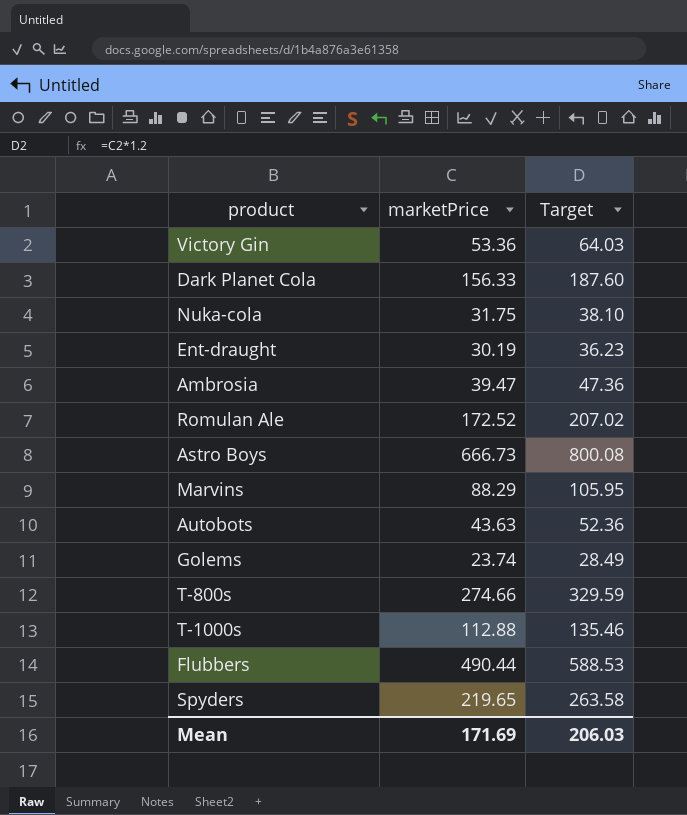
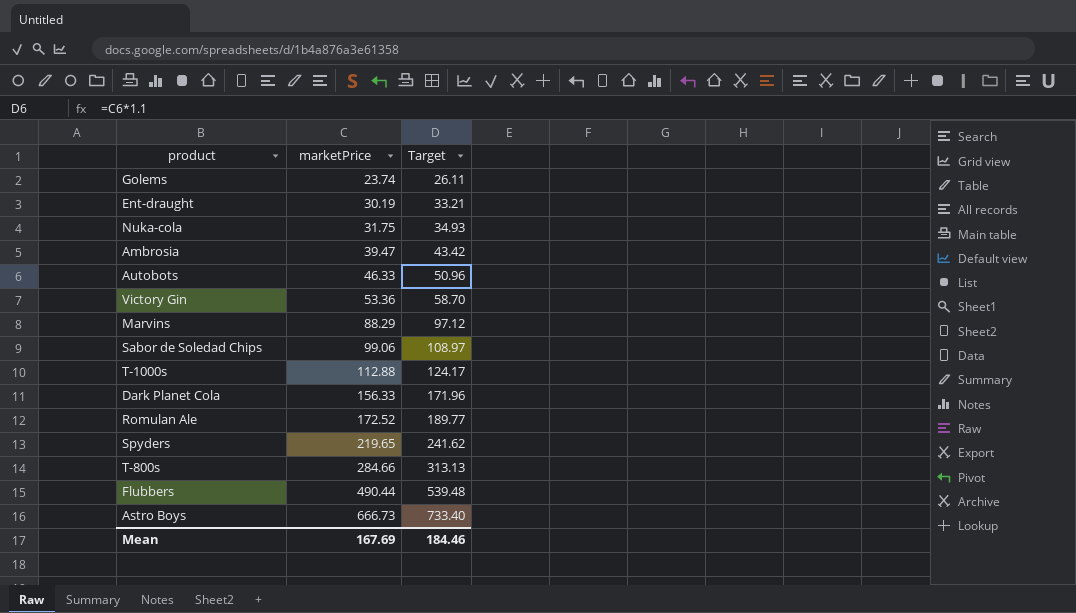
row order: none -> marketPrice ascending
column Target | formula: [marketPrice] * 1.2 -> [marketPrice] * 1.1
Autobots | marketPrice: 43.63 -> 46.33
row Sabor de Soledad Chips: none -> 99.06 | 108.97
T-800s | marketPrice: 274.66 -> 284.66
Mean | marketPrice: 171.69 -> 167.69
Mean | Target: 206.03 -> 184.46

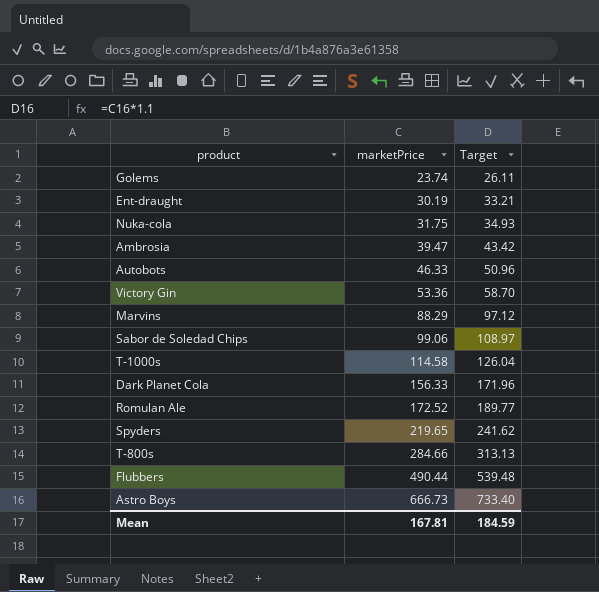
T-1000s | marketPrice: 112.88 -> 114.58
T-1000s | Target: 124.17 -> 126.04
Mean | marketPrice: 167.69 -> 167.81
Mean | Target: 184.46 -> 184.59

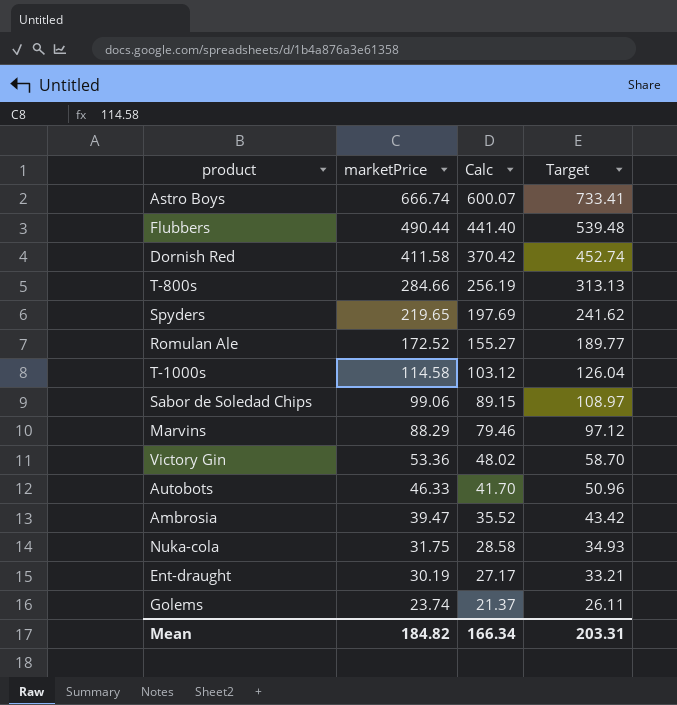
row order: marketPrice ascending -> marketPrice descending
column Calc | formula: none -> [marketPrice] * 0.9
row Dark Planet Cola: 156.33 | 171.96 -> none
Astro Boys | marketPrice: 666.73 -> 666.74
Astro Boys | Target: 733.40 -> 733.41
row Dornish Red: none -> 411.58 | 370.42 | 452.74
Mean | marketPrice: 167.81 -> 184.82
Mean | Target: 184.59 -> 203.31

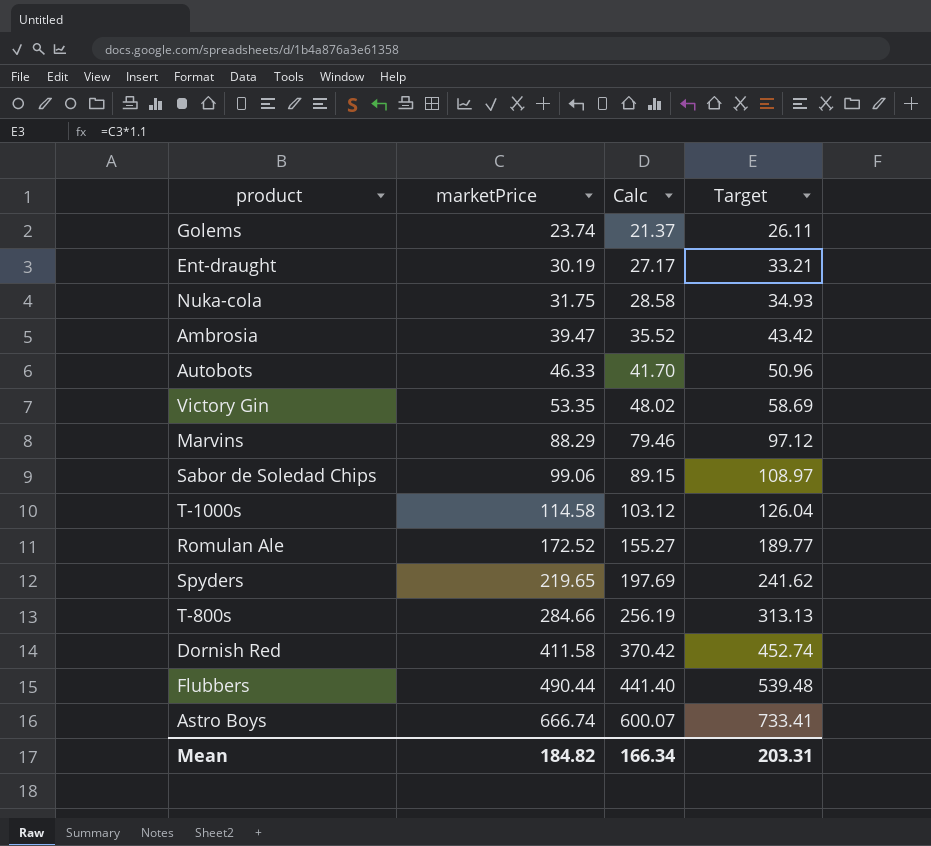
row order: marketPrice descending -> marketPrice ascending
Victory Gin | marketPrice: 53.36 -> 53.35
Victory Gin | Target: 58.70 -> 58.69

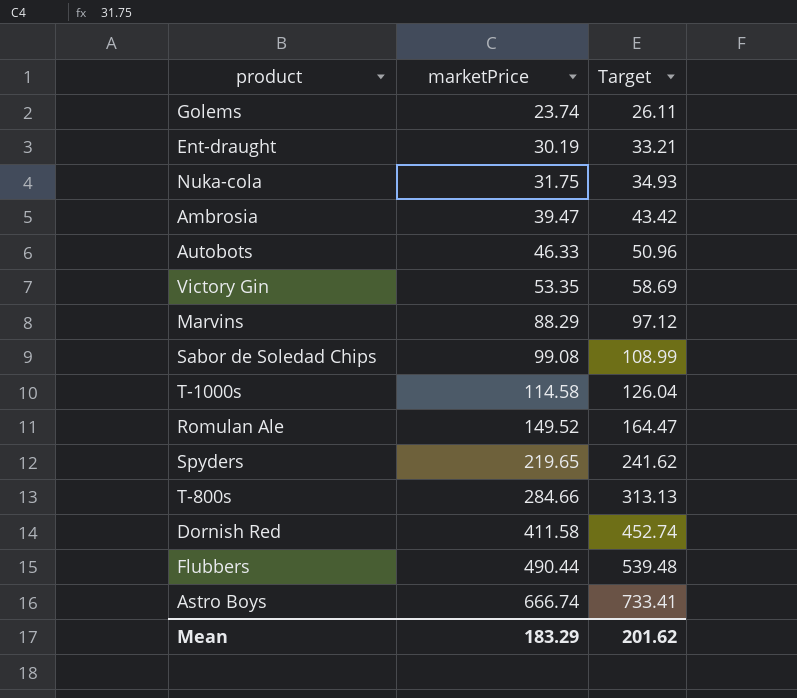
column Calc | formula: [marketPrice] * 0.9 -> none
Sabor de Soledad Chips | marketPrice: 99.06 -> 99.08
Sabor de Soledad Chips | Target: 108.97 -> 108.99
Romulan Ale | marketPrice: 172.52 -> 149.52
Romulan Ale | Target: 189.77 -> 164.47
Mean | marketPrice: 184.82 -> 183.29
Mean | Target: 203.31 -> 201.62

